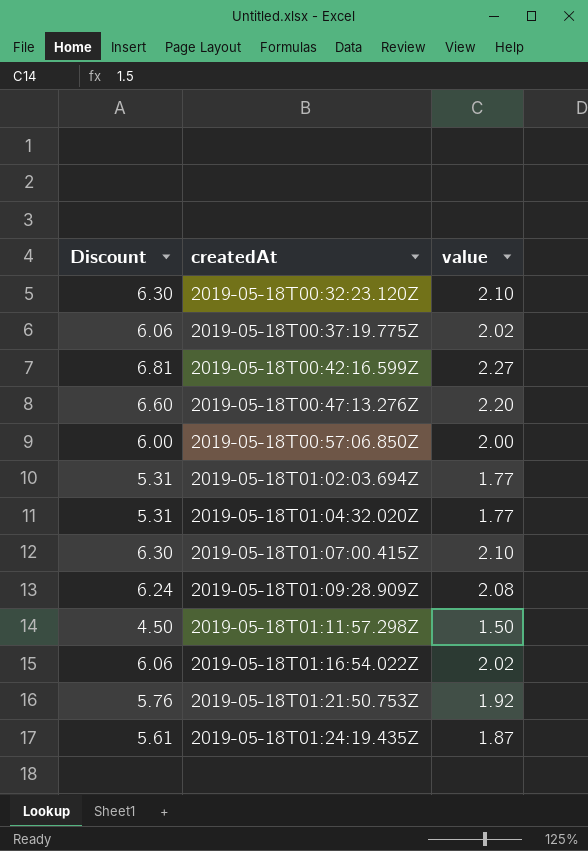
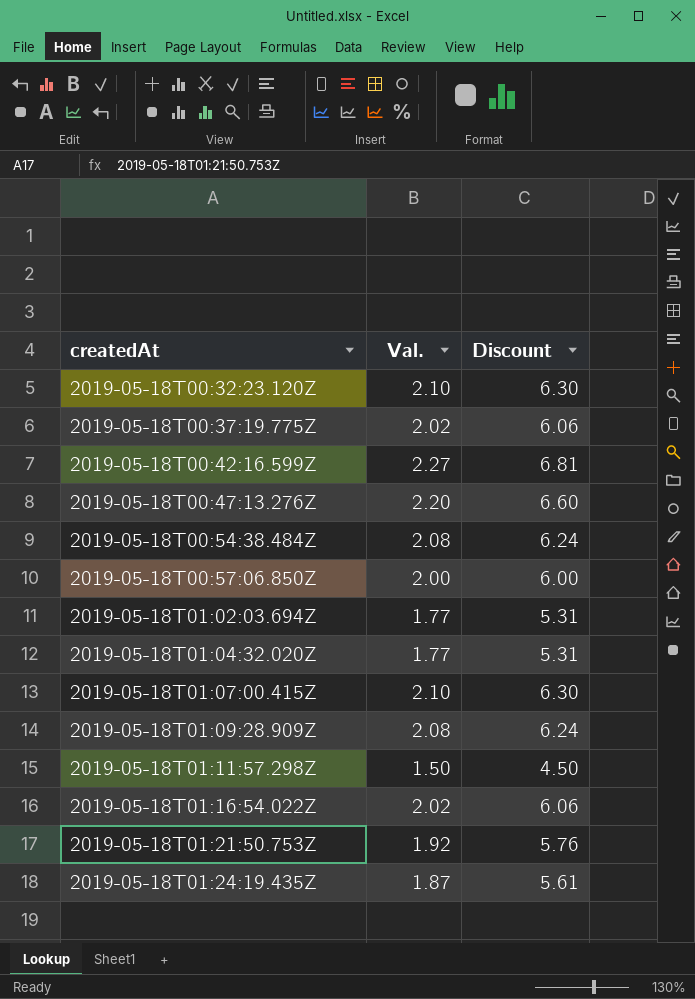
column name: value -> Val.
column Discount | position: 1 -> 3
row 2019-05-18T00:54:38.484Z: none -> 2.08 | 6.24

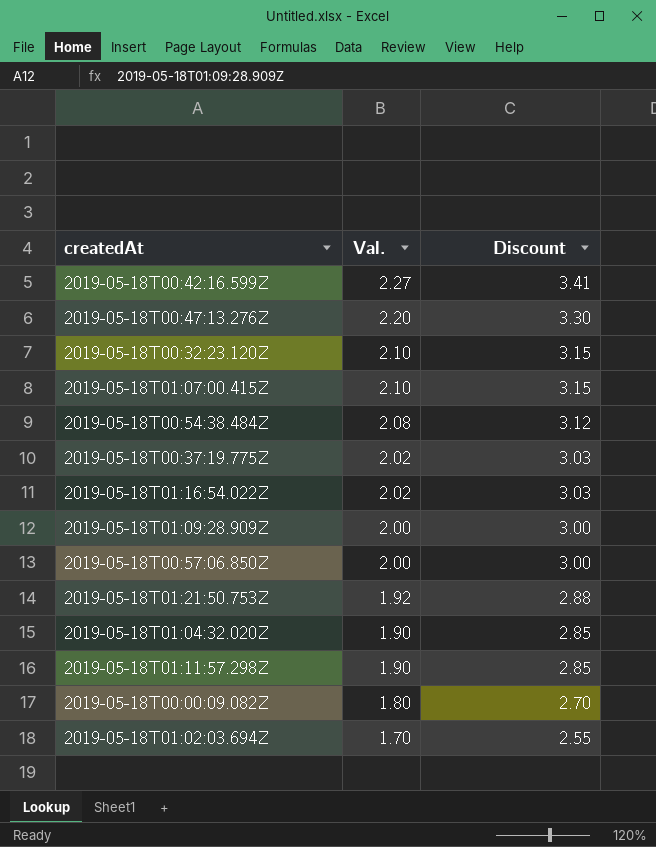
row order: createdAt ascending -> Val. descending
column Discount | formula: [Val.] * 3 -> [Val.] * 1.5
row 2019-05-18T01:24:19.435Z: 1.87 | 5.61 -> none
2019-05-18T01:09:28.909Z | Val.: 2.08 -> 2.00
2019-05-18T01:04:32.020Z | Val.: 1.77 -> 1.90
2019-05-18T01:11:57.298Z | Val.: 1.50 -> 1.90
row 2019-05-18T00:00:09.082Z: none -> 1.80 | 2.70
2019-05-18T01:02:03.694Z | Val.: 1.77 -> 1.70

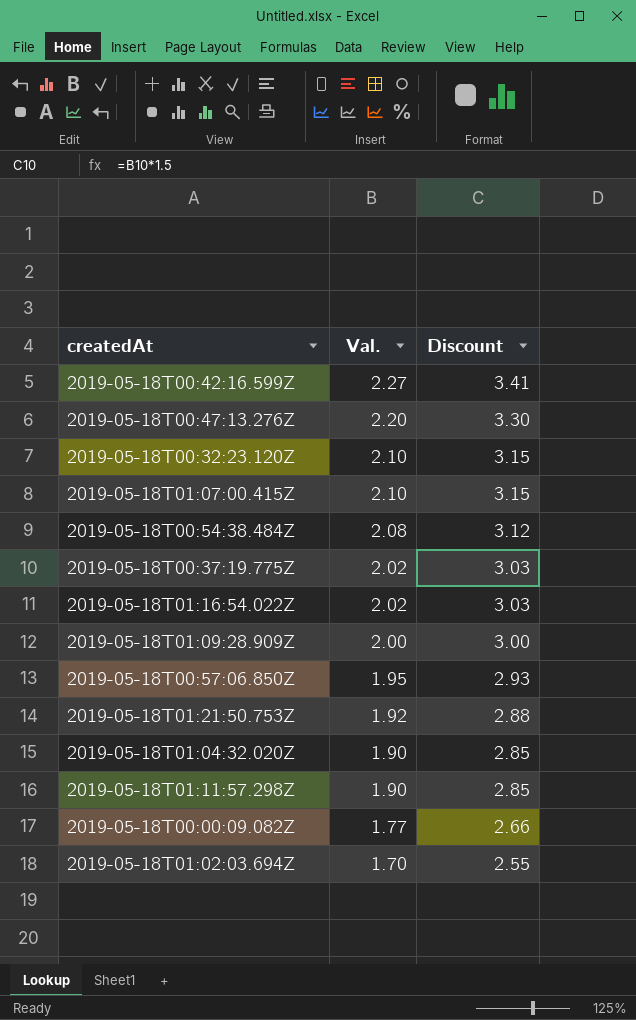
2019-05-18T00:57:06.850Z | Val.: 2.00 -> 1.95
2019-05-18T00:57:06.850Z | Discount: 3.00 -> 2.93
2019-05-18T00:00:09.082Z | Val.: 1.80 -> 1.77
2019-05-18T00:00:09.082Z | Discount: 2.70 -> 2.66

